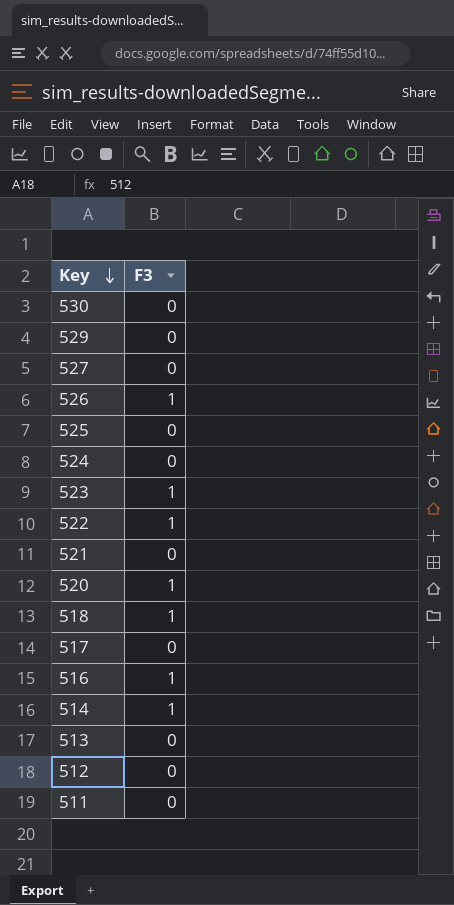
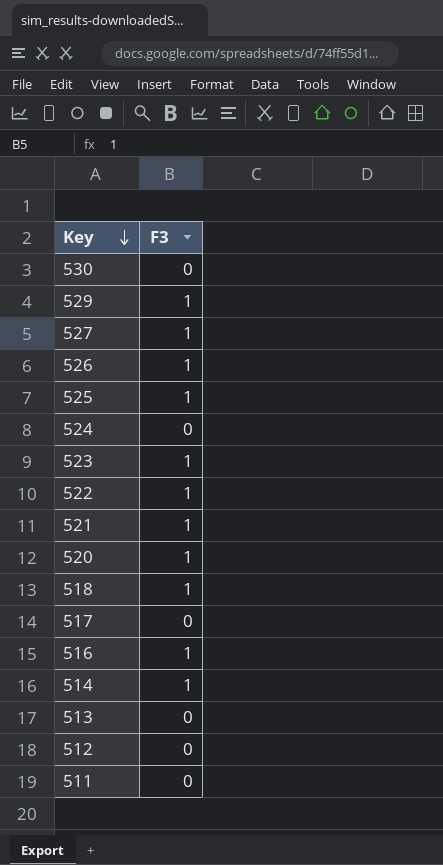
529 | F3: 0 -> 1
527 | F3: 0 -> 1
525 | F3: 0 -> 1
521 | F3: 0 -> 1

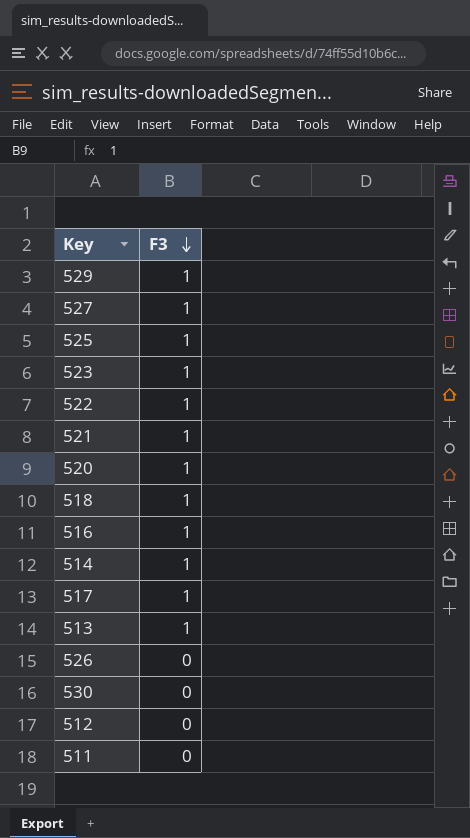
row order: Key descending -> F3 descending
row 524: 0 -> none
517 | F3: 0 -> 1
513 | F3: 0 -> 1
526 | F3: 1 -> 0

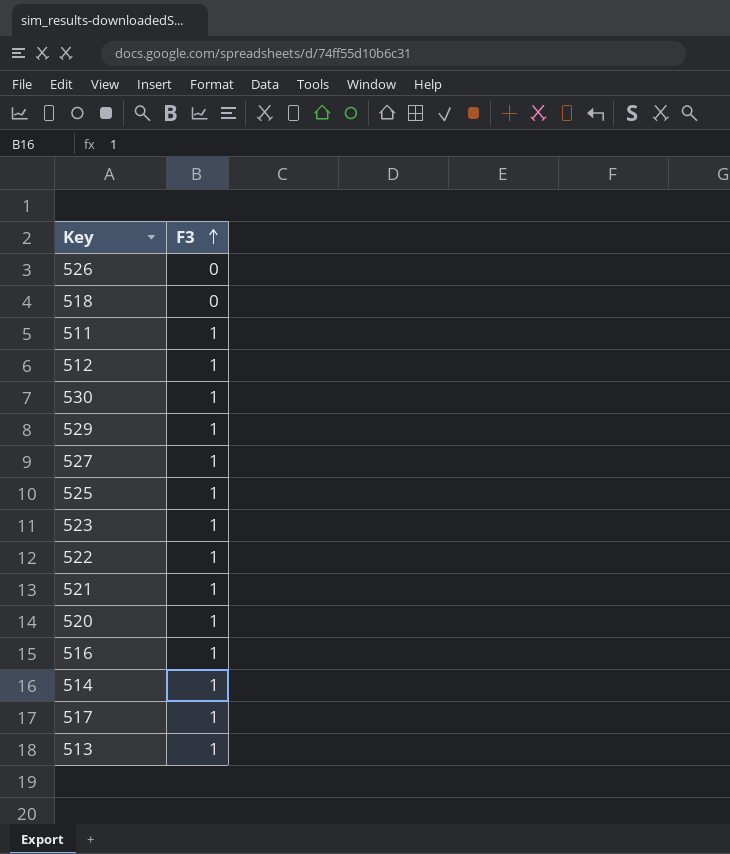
row order: F3 descending -> F3 ascending
518 | F3: 1 -> 0
511 | F3: 0 -> 1
512 | F3: 0 -> 1
530 | F3: 0 -> 1

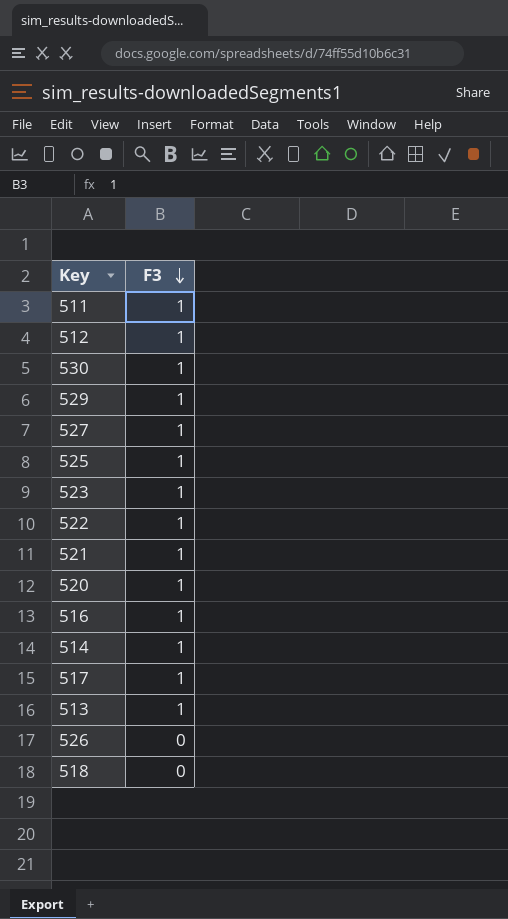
row order: F3 ascending -> F3 descending

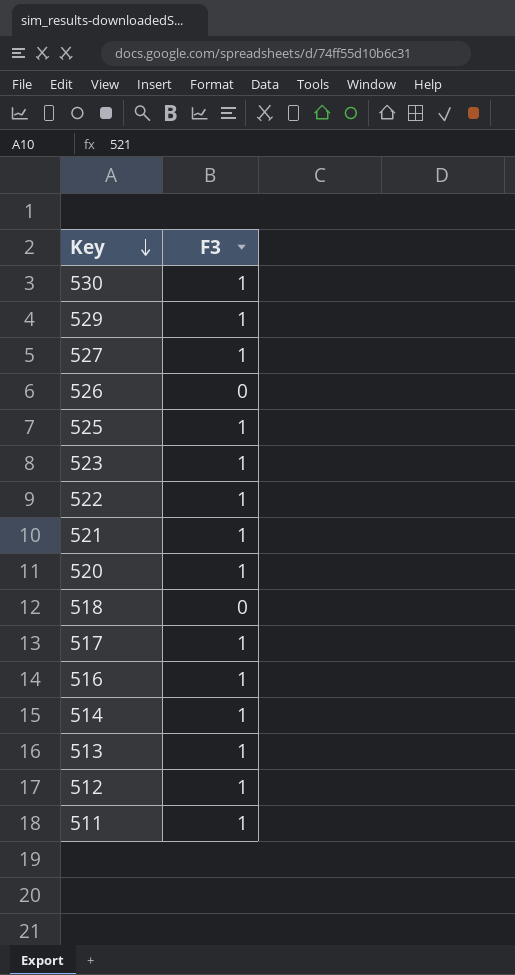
row order: F3 descending -> Key descending

